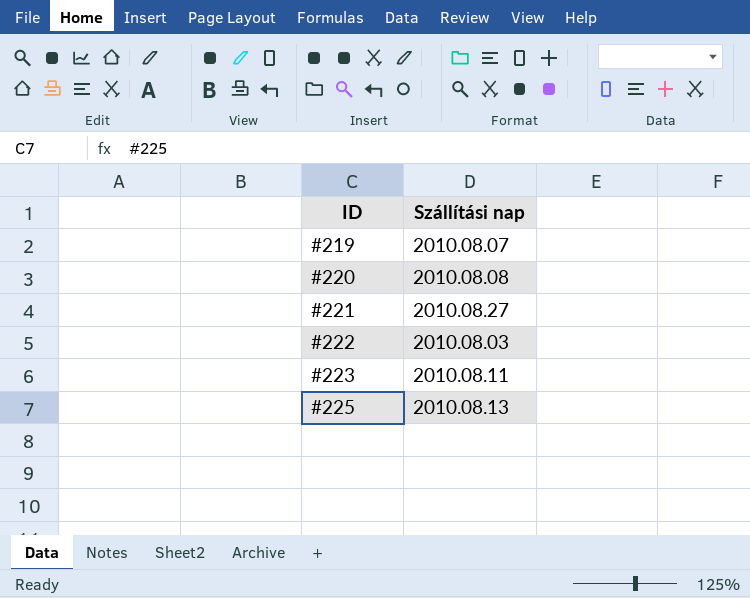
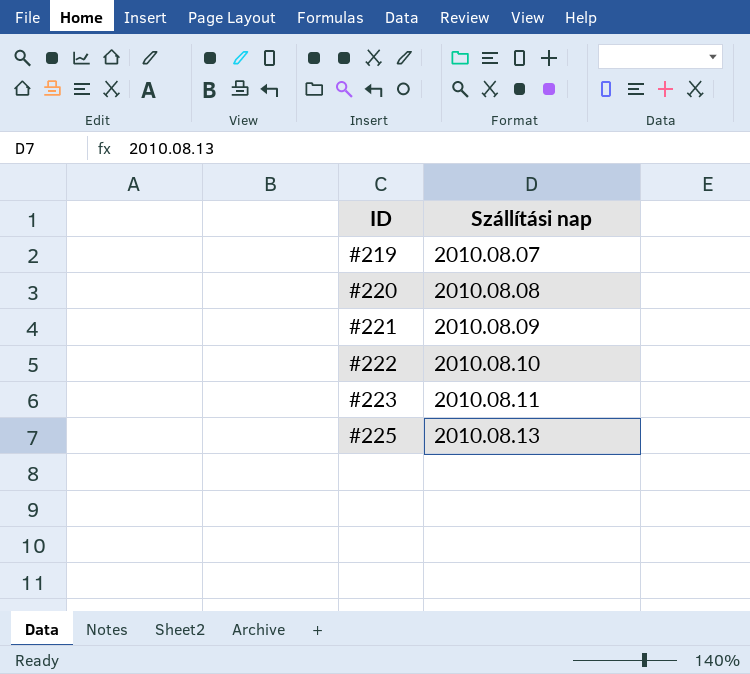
#221 | Szállítási nap: 2010.08.27 -> 2010.08.09
#222 | Szállítási nap: 2010.08.03 -> 2010.08.10

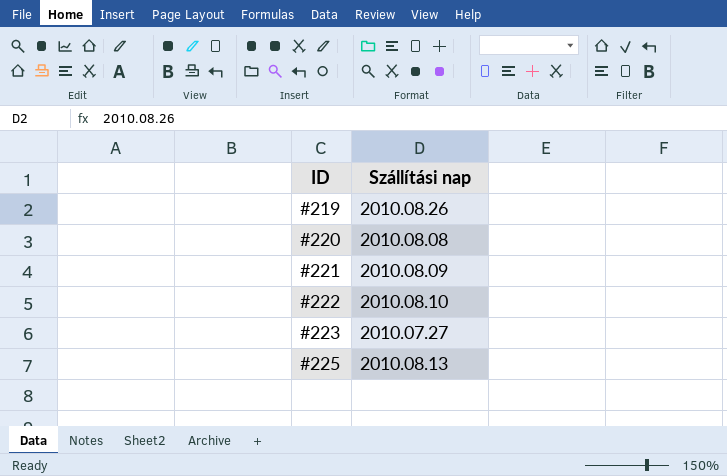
#219 | Szállítási nap: 2010.08.07 -> 2010.08.26
#223 | Szállítási nap: 2010.08.11 -> 2010.07.27

